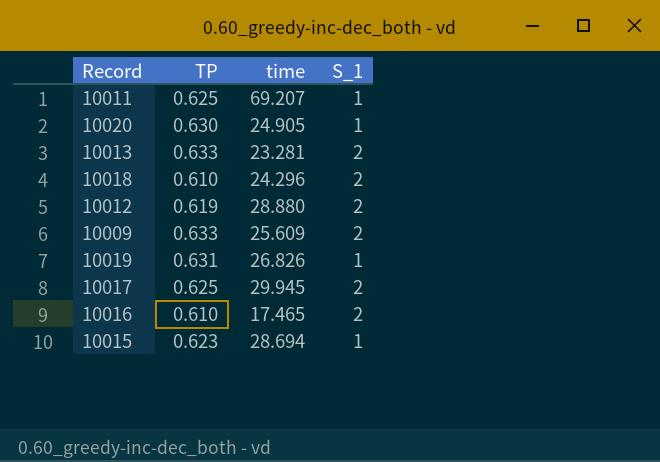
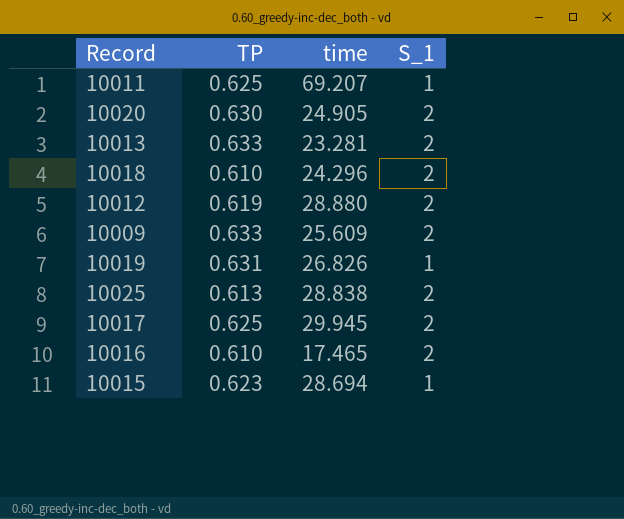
10020 | S_1: 1 -> 2
row 10025: none -> 0.613 | 28.838 | 2

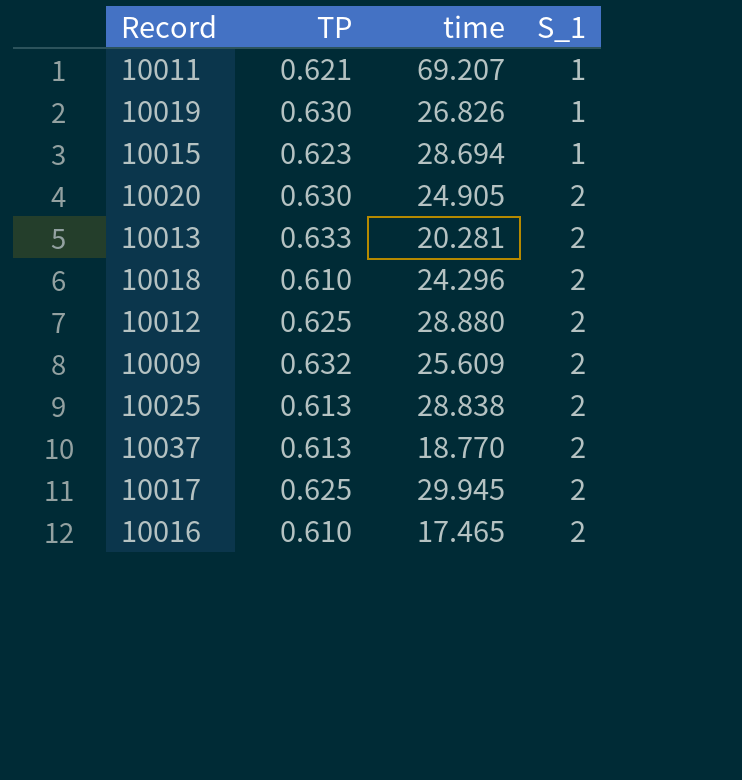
row order: none -> S_1 ascending
10011 | TP: 0.625 -> 0.621
10019 | TP: 0.631 -> 0.630
10013 | time: 23.281 -> 20.281
10012 | TP: 0.619 -> 0.625
10009 | TP: 0.633 -> 0.632
row 10037: none -> 0.613 | 18.770 | 2

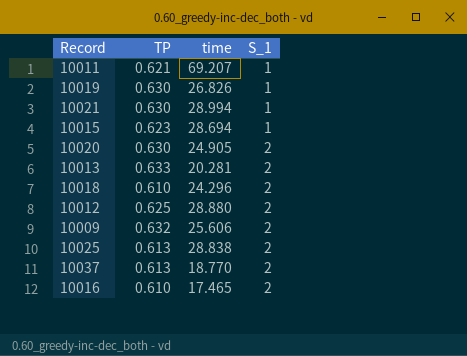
row 10017: 0.625 | 29.945 | 2 -> none
row 10021: none -> 0.630 | 28.994 | 1
10009 | time: 25.609 -> 25.606

